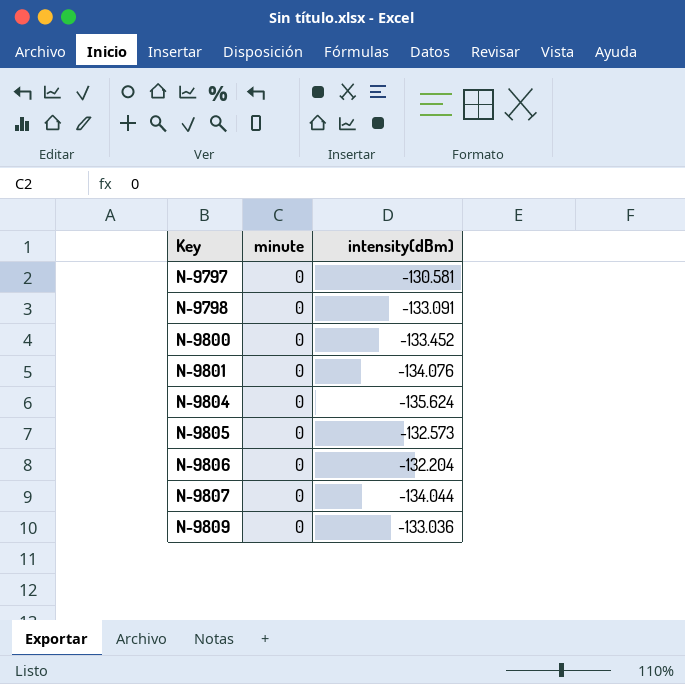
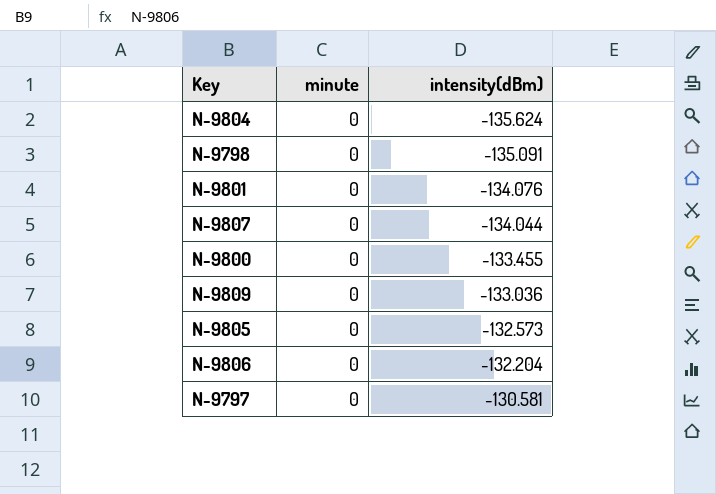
row order: Key ascending -> intensity(dBm) ascending
N-9798 | intensity(dBm): -133.091 -> -135.091
N-9800 | intensity(dBm): -133.452 -> -133.455

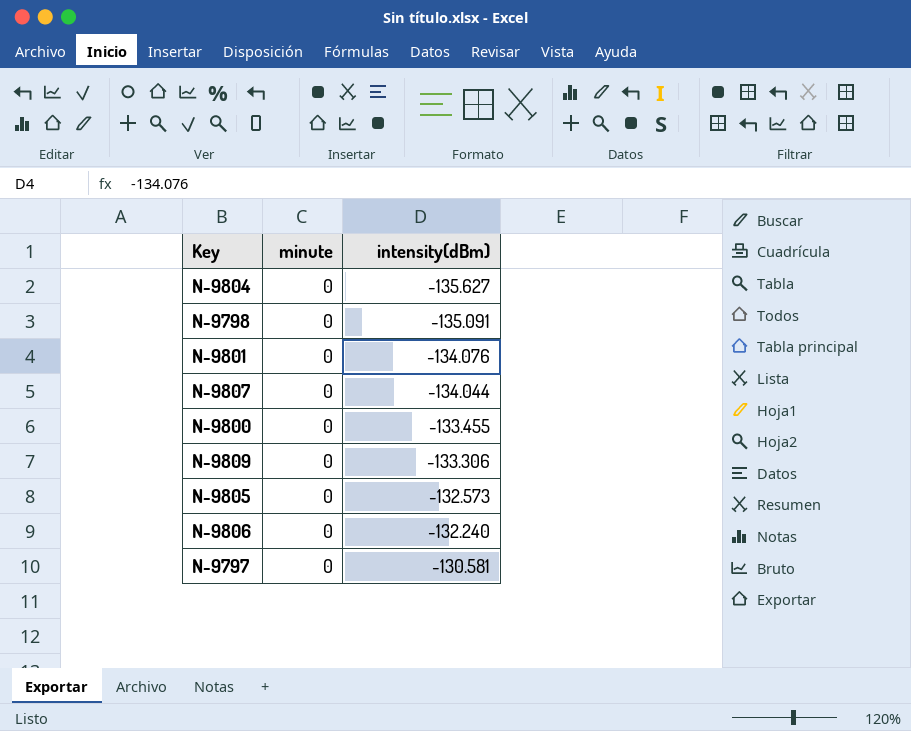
N-9804 | intensity(dBm): -135.624 -> -135.627
N-9809 | intensity(dBm): -133.036 -> -133.306
N-9806 | intensity(dBm): -132.204 -> -132.240

